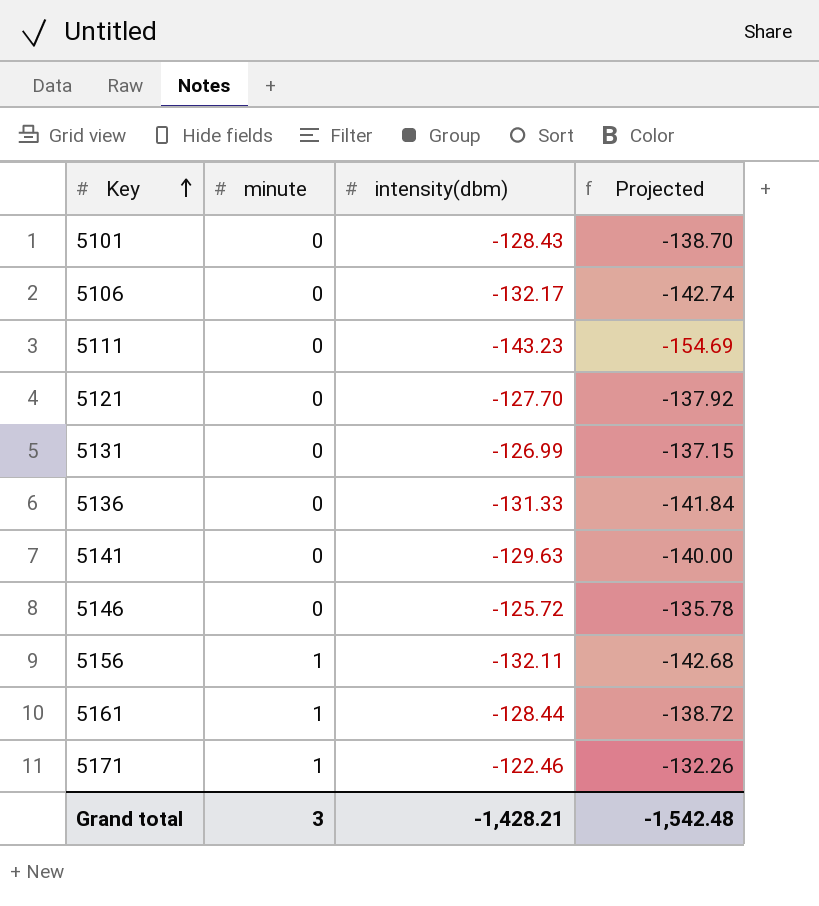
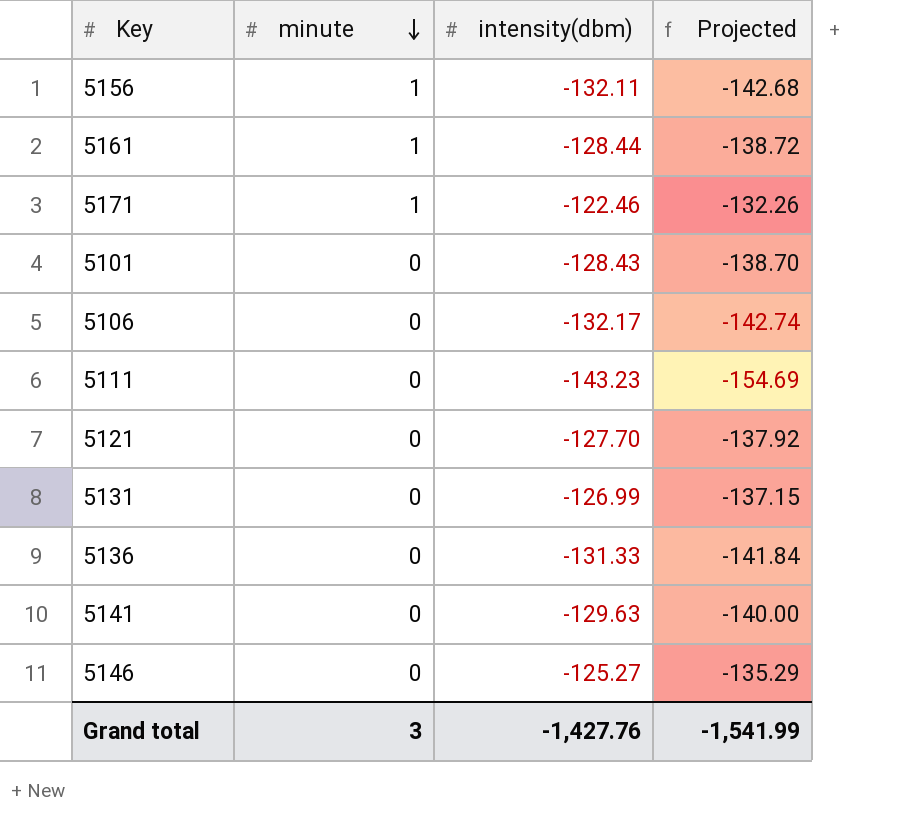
row order: Key ascending -> minute descending
5146 | intensity(dbm): -125.72 -> -125.27
5146 | Projected: -135.78 -> -135.29
Grand total | intensity(dbm): -1,428.21 -> -1,427.76
Grand total | Projected: -1,542.48 -> -1,541.99

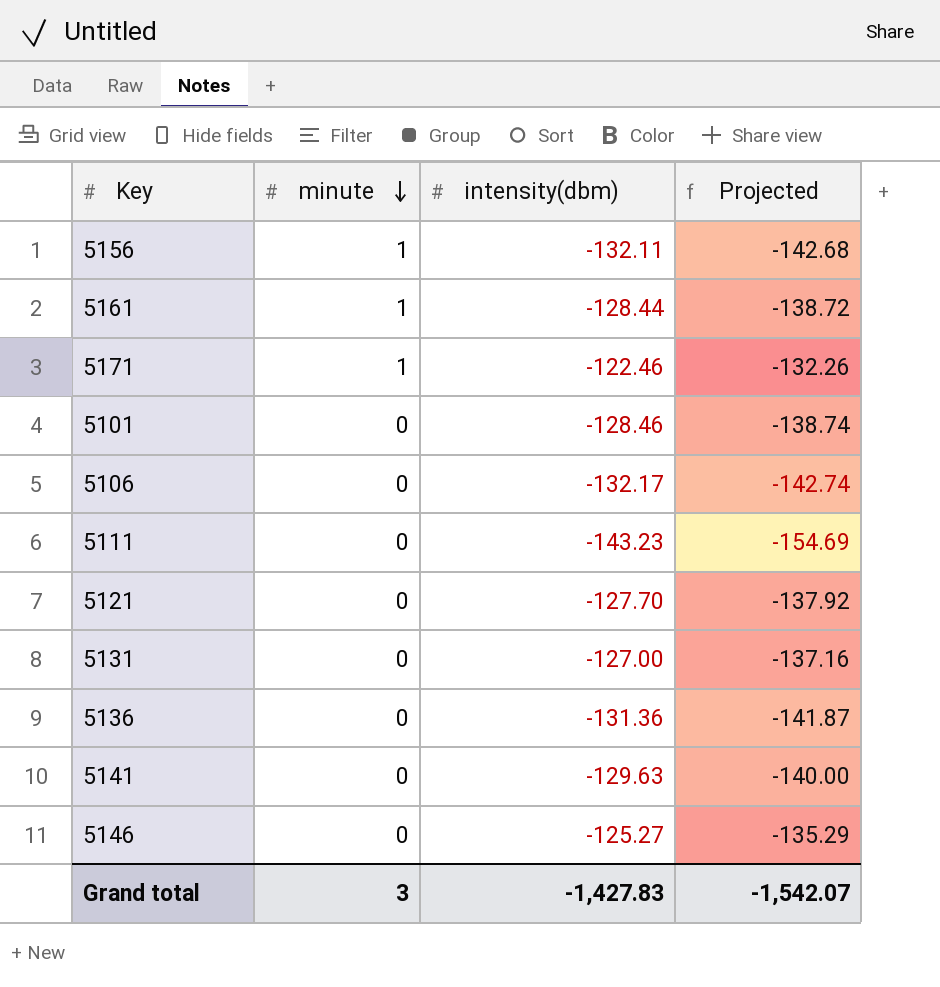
5101 | intensity(dbm): -128.43 -> -128.46
5101 | Projected: -138.70 -> -138.74
5131 | intensity(dbm): -126.99 -> -127.00
5131 | Projected: -137.15 -> -137.16
5136 | intensity(dbm): -131.33 -> -131.36
5136 | Projected: -141.84 -> -141.87
Grand total | intensity(dbm): -1,427.76 -> -1,427.83
Grand total | Projected: -1,541.99 -> -1,542.07

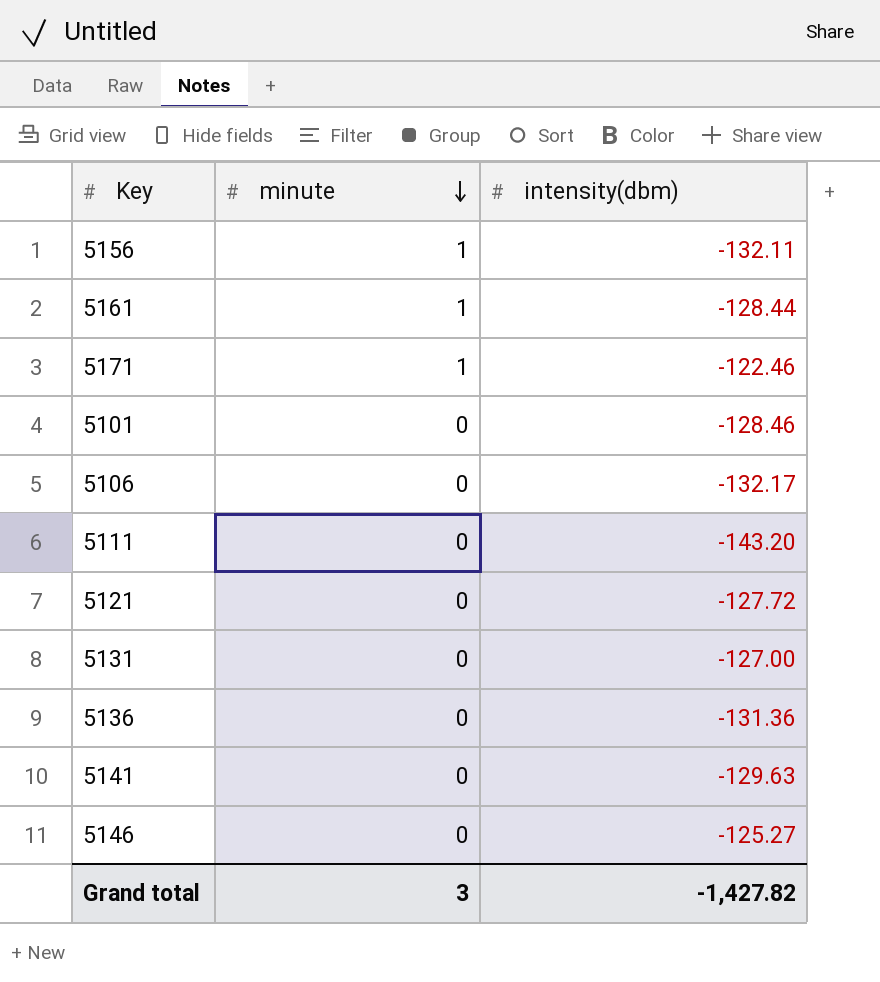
column Projected | formula: [intensity(dbm)] * 1.08 -> none
5111 | intensity(dbm): -143.23 -> -143.20
5121 | intensity(dbm): -127.70 -> -127.72
Grand total | intensity(dbm): -1,427.83 -> -1,427.82

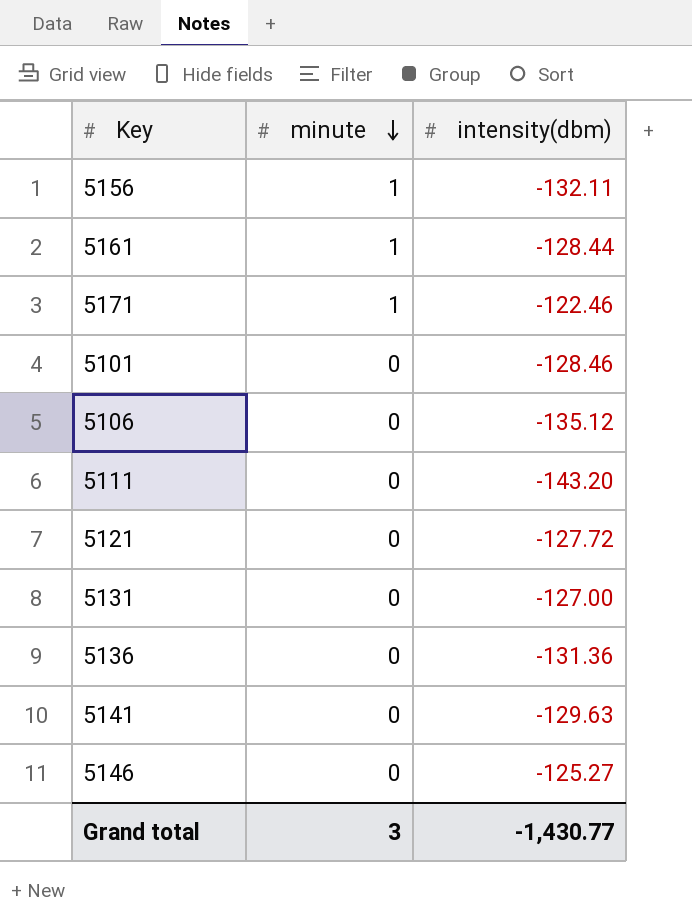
5106 | intensity(dbm): -132.17 -> -135.12
Grand total | intensity(dbm): -1,427.82 -> -1,430.77

